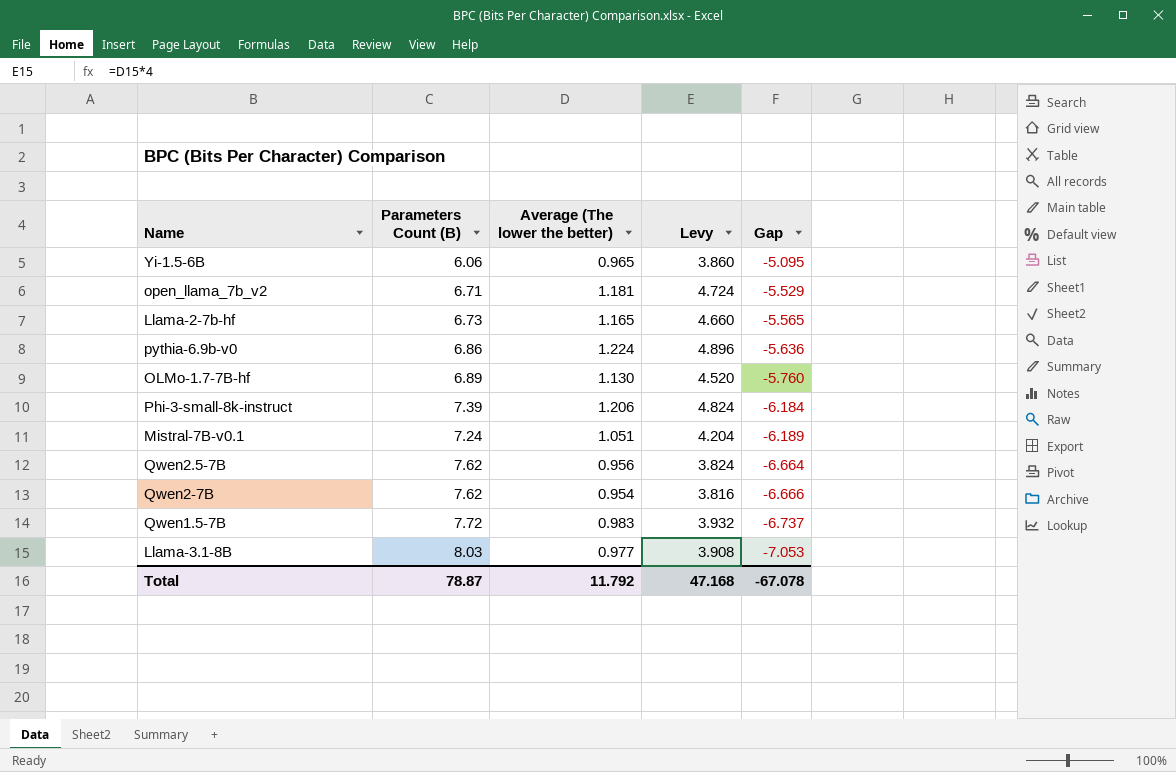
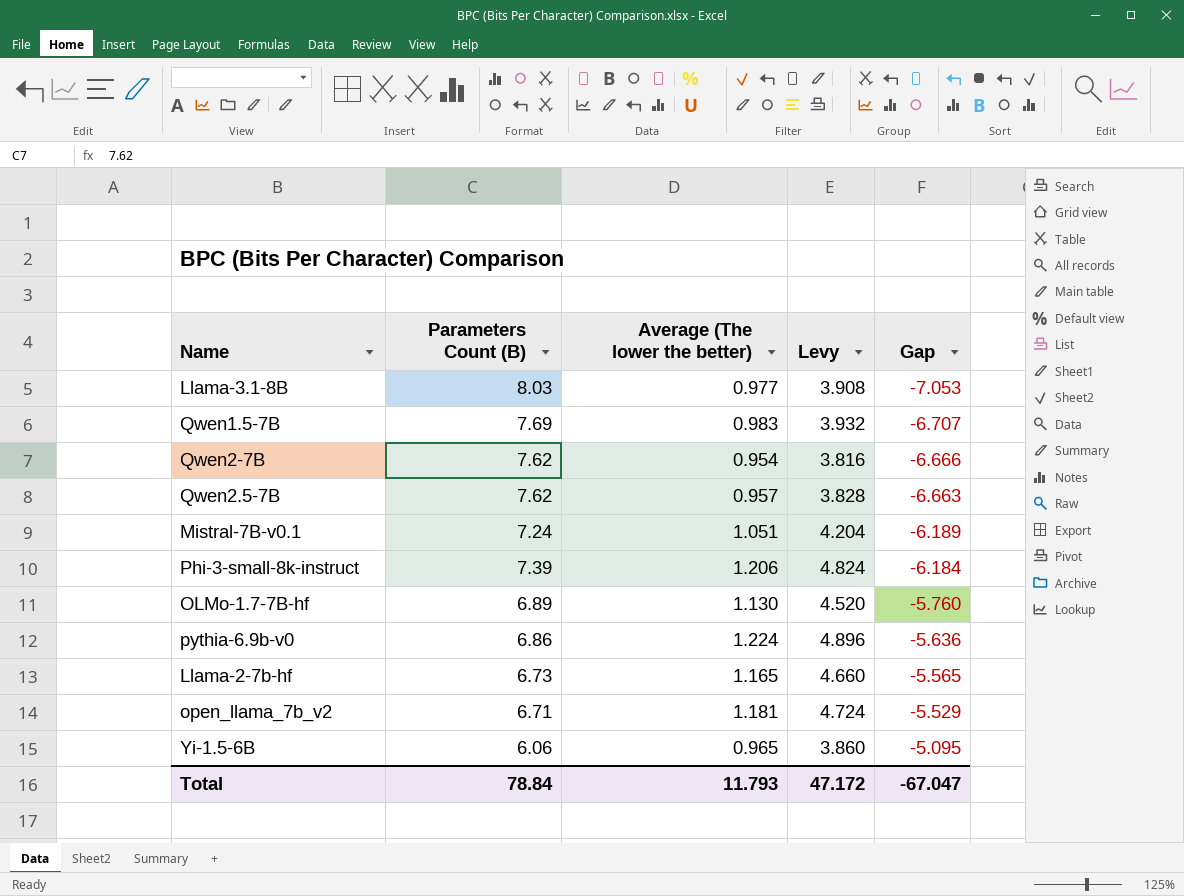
row order: Gap descending -> Gap ascending
Qwen1.5-7B | Parameters Count (B): 7.72 -> 7.69
Qwen1.5-7B | Gap: -6.737 -> -6.707
Qwen2.5-7B | Average (The lower the better): 0.956 -> 0.957
Qwen2.5-7B | Levy: 3.824 -> 3.828
Qwen2.5-7B | Gap: -6.664 -> -6.663
Total | Parameters Count (B): 78.87 -> 78.84
Total | Average (The lower the better): 11.792 -> 11.793
Total | Levy: 47.168 -> 47.172
Total | Gap: -67.078 -> -67.047

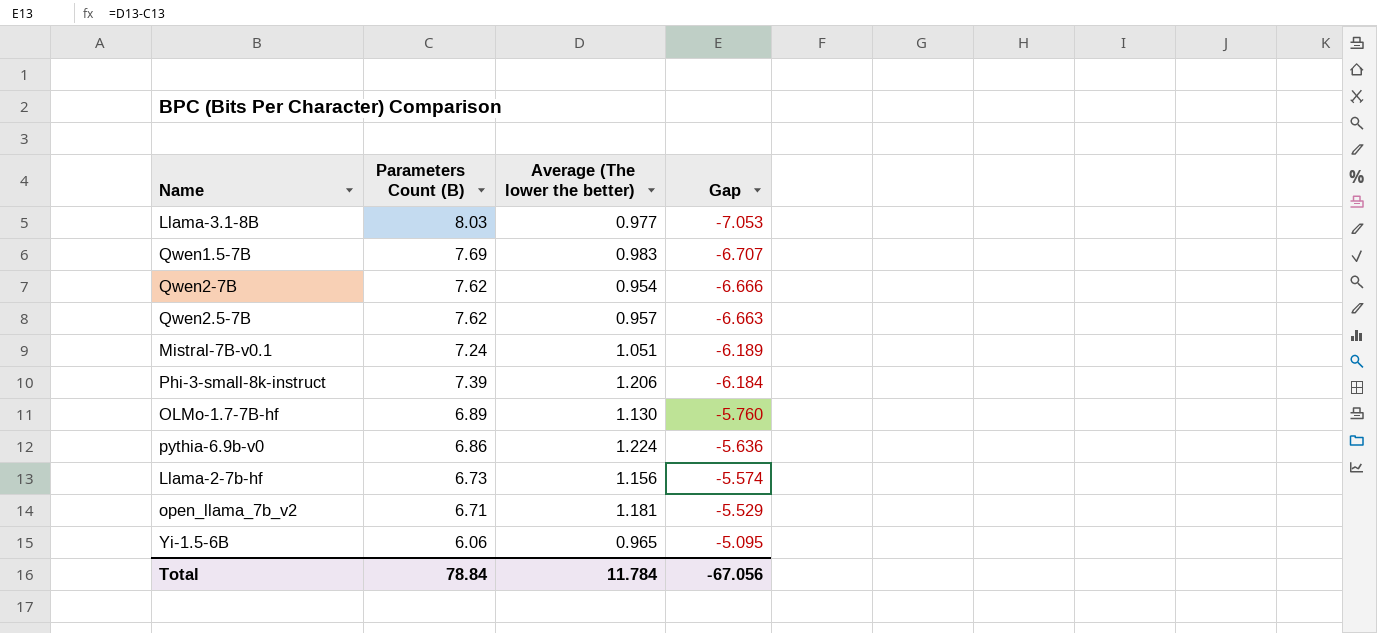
column Levy | formula: [Average (The lower the better)] * 4 -> none
Llama-2-7b-hf | Average (The lower the better): 1.165 -> 1.156
Llama-2-7b-hf | Gap: -5.565 -> -5.574
Total | Average (The lower the better): 11.793 -> 11.784
Total | Gap: -67.047 -> -67.056

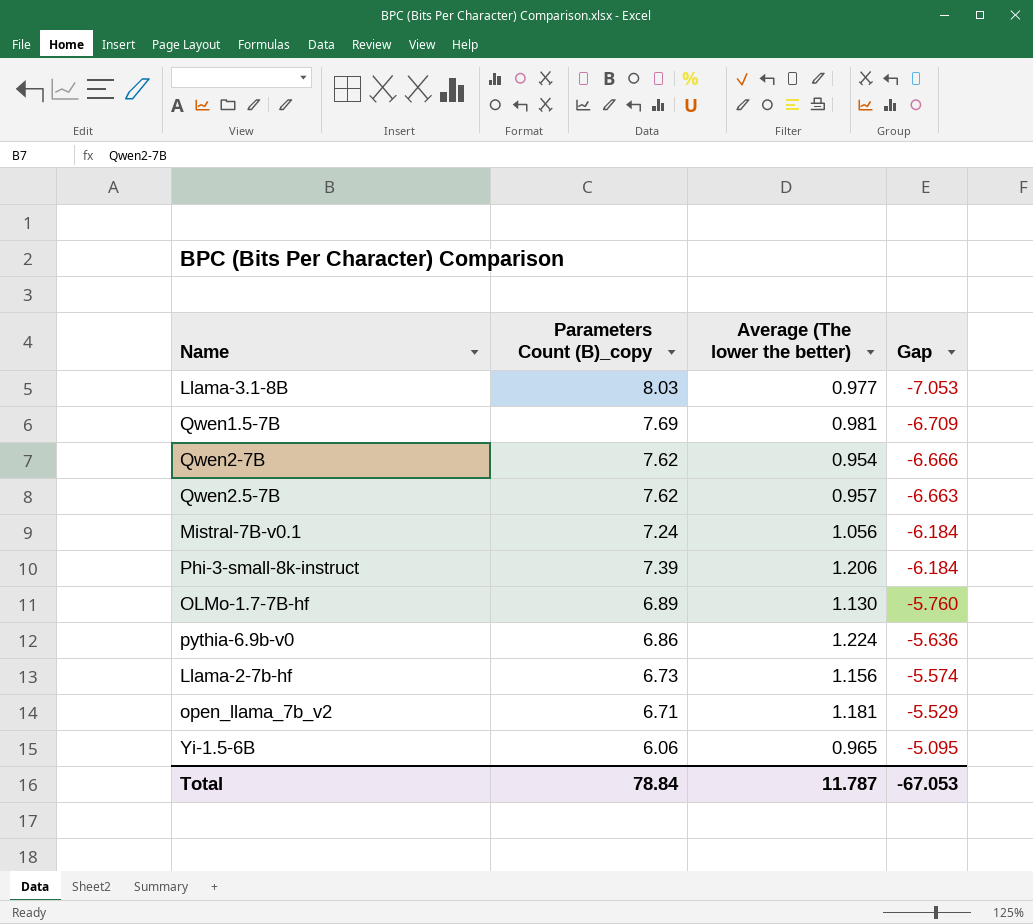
column name: Parameters Count (B) -> Parameters Count (B)_copy
Qwen1.5-7B | Average (The lower the better): 0.983 -> 0.981
Qwen1.5-7B | Gap: -6.707 -> -6.709
Mistral-7B-v0.1 | Average (The lower the better): 1.051 -> 1.056
Mistral-7B-v0.1 | Gap: -6.189 -> -6.184
Total | Average (The lower the better): 11.784 -> 11.787
Total | Gap: -67.056 -> -67.053

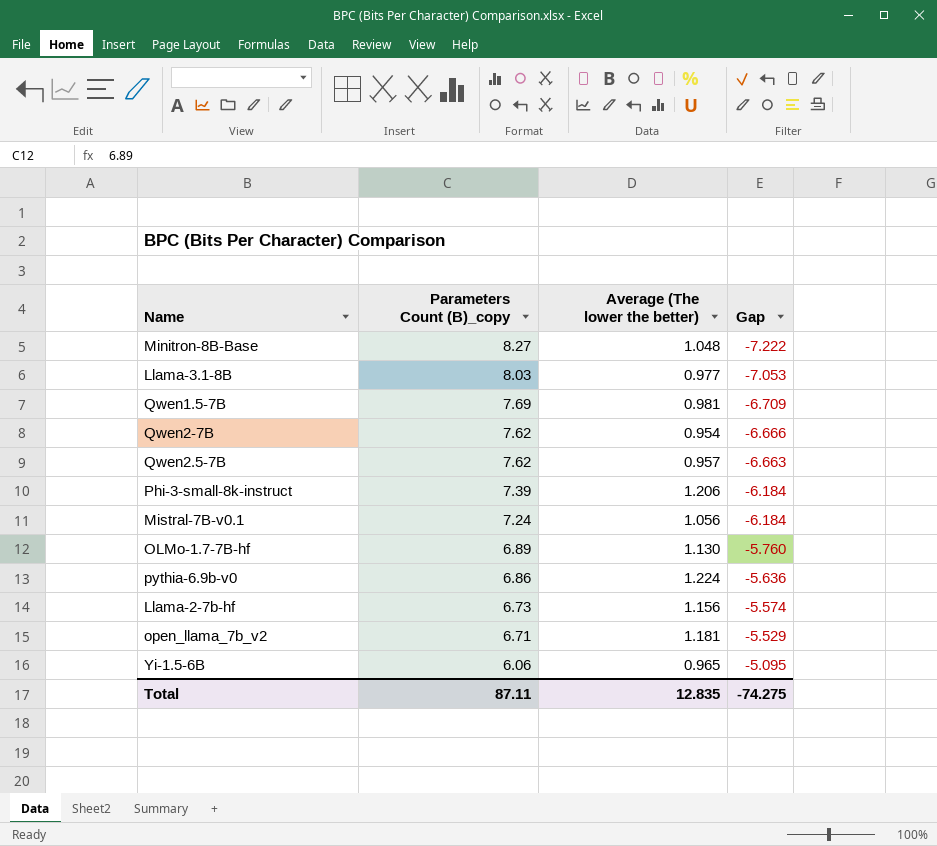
row order: Gap ascending -> Parameters Count (B)_copy descending
row Minitron-8B-Base: none -> 8.27 | 1.048 | -7.222
Total | Parameters Count (B)_copy: 78.84 -> 87.11
Total | Average (The lower the better): 11.787 -> 12.835
Total | Gap: -67.053 -> -74.275

